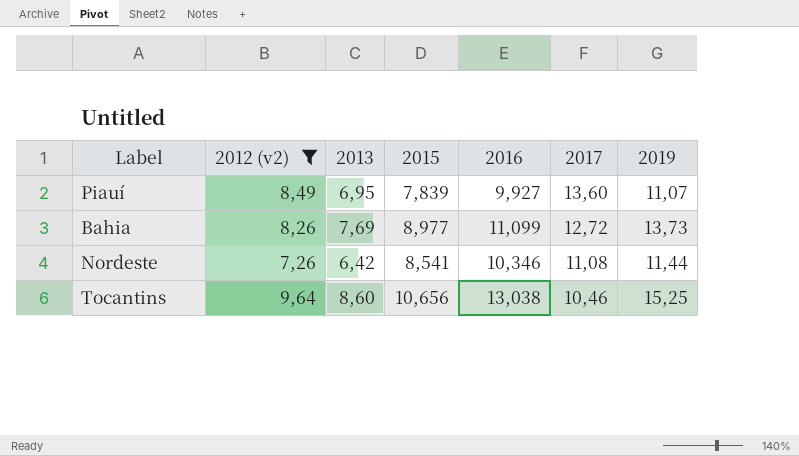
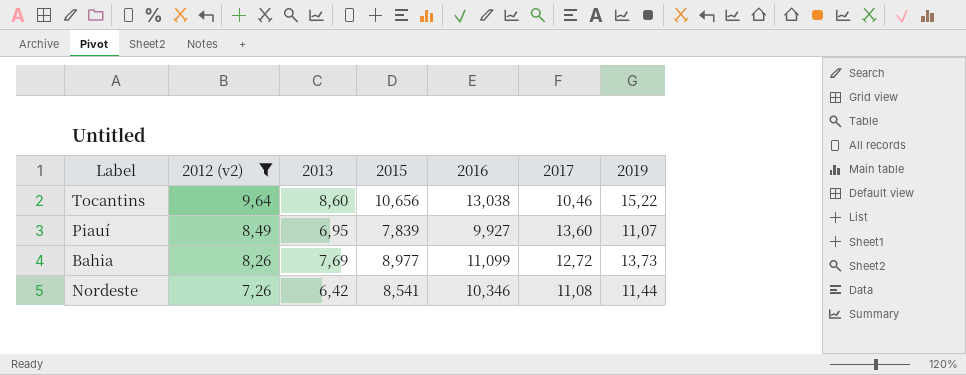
row order: 2017 descending -> 2012 (v2) descending
Tocantins | 2019: 15,25 -> 15,22

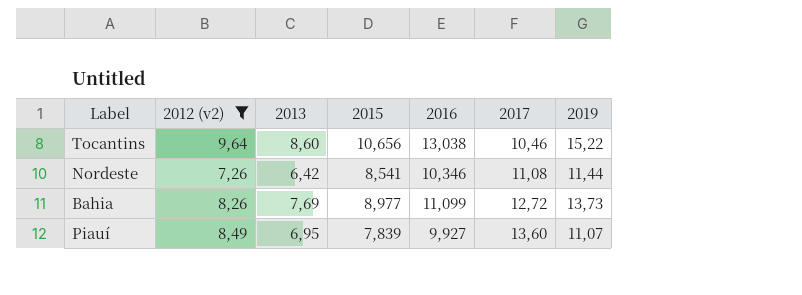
row order: 2012 (v2) descending -> 2017 ascending

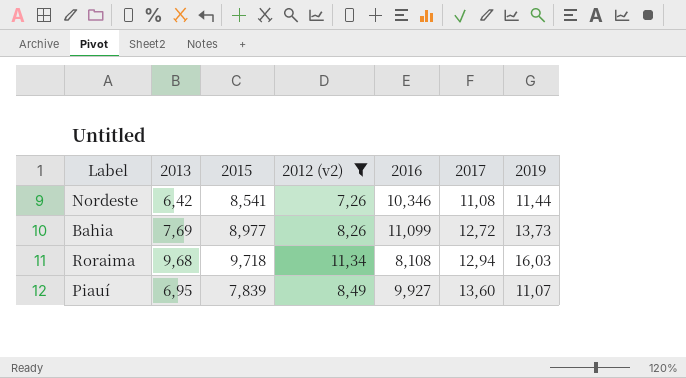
column 2012 (v2) | position: 2 -> 4
row Tocantins: 9,64 | 8,60 | 10,656 | 13,038 | 10,46 | 15,22 -> none
row Roraima: none -> 9,68 | 9,718 | 11,34 | 8,108 | 12,94 | 16,03

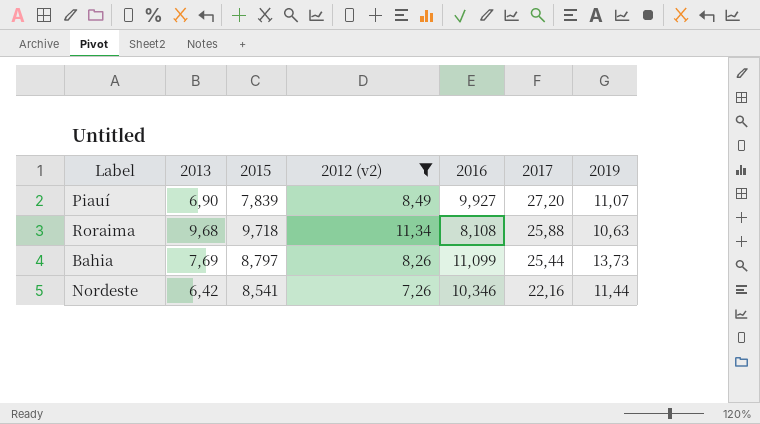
row order: 2017 ascending -> 2017 descending
Piauí | 2013: 6,95 -> 6,90
Piauí | 2017: 13,60 -> 27,20
Roraima | 2017: 12,94 -> 25,88
Roraima | 2019: 16,03 -> 10,63
Bahia | 2015: 8,977 -> 8,797
Bahia | 2017: 12,72 -> 25,44
Nordeste | 2017: 11,08 -> 22,16

